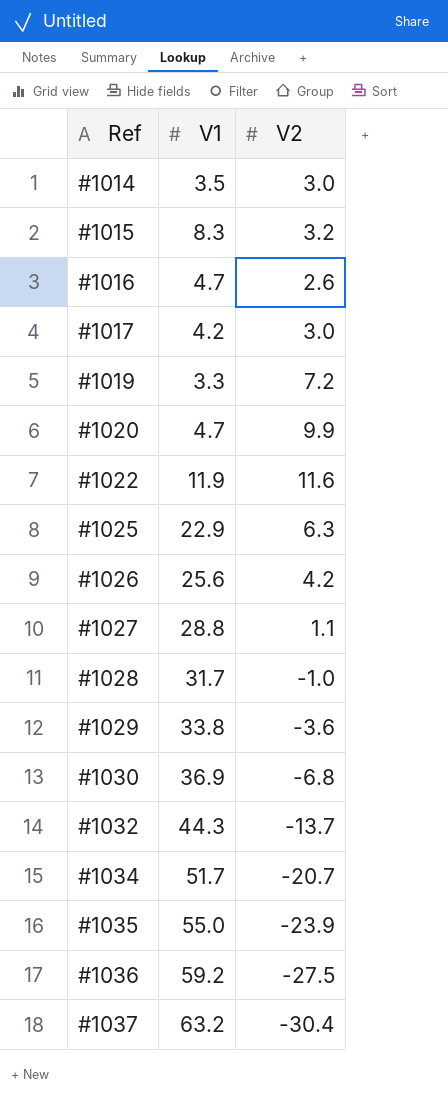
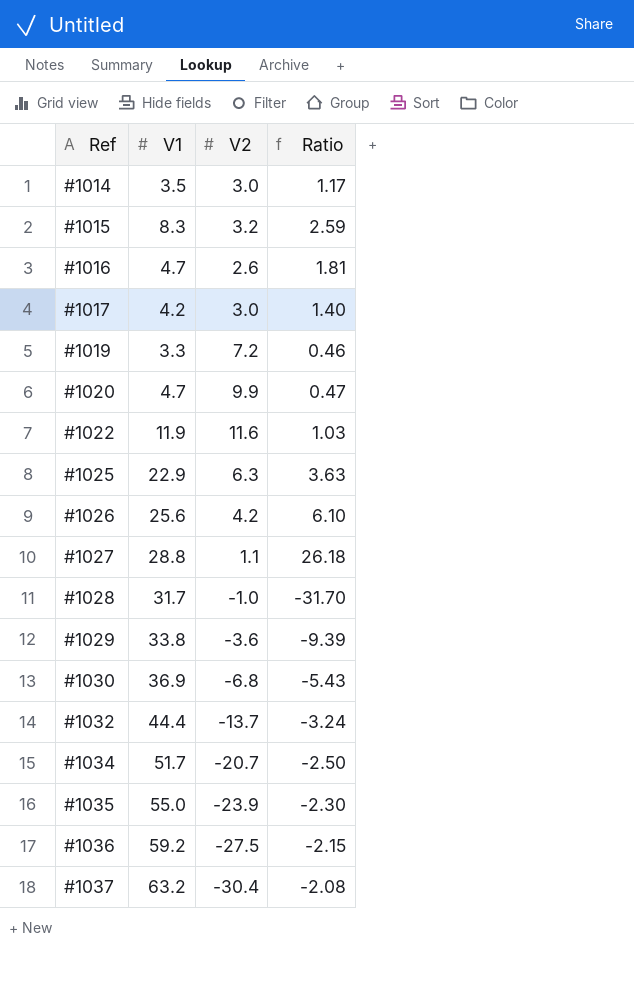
column Ratio | formula: none -> [V1] / [V2]
#1032 | V1: 44.3 -> 44.4

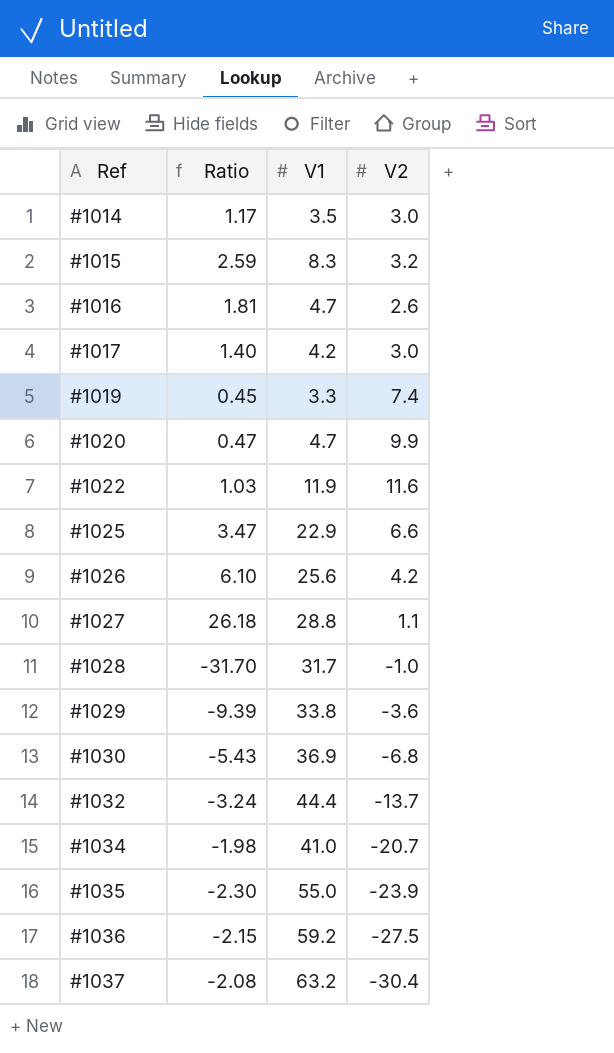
column Ratio | position: 4 -> 2
#1019 | Ratio: 0.46 -> 0.45
#1019 | V2: 7.2 -> 7.4
#1025 | Ratio: 3.63 -> 3.47
#1025 | V2: 6.3 -> 6.6
#1034 | Ratio: -2.50 -> -1.98
#1034 | V1: 51.7 -> 41.0

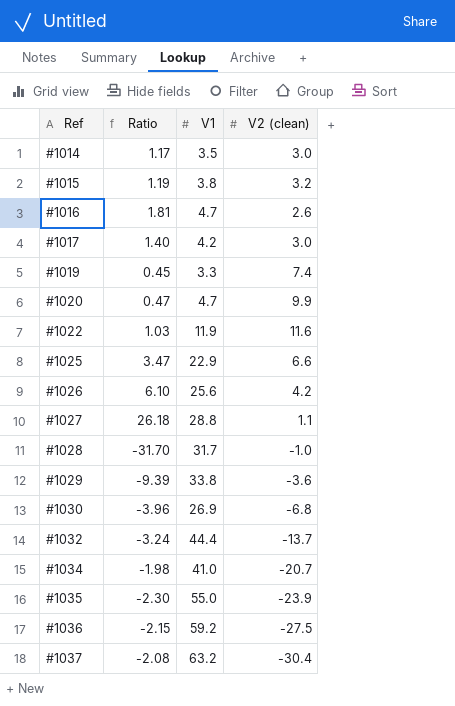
column name: V2 -> V2 (clean)
#1015 | Ratio: 2.59 -> 1.19
#1015 | V1: 8.3 -> 3.8
#1030 | Ratio: -5.43 -> -3.96
#1030 | V1: 36.9 -> 26.9

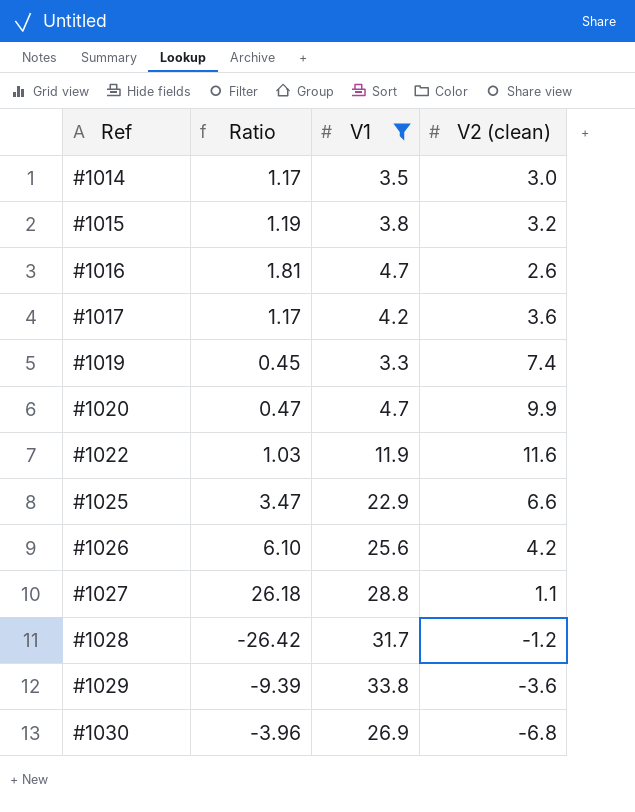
filter: none -> V1 <= 33.8
#1017 | Ratio: 1.40 -> 1.17
#1017 | V2 (clean): 3.0 -> 3.6
#1028 | Ratio: -31.70 -> -26.42
#1028 | V2 (clean): -1.0 -> -1.2

